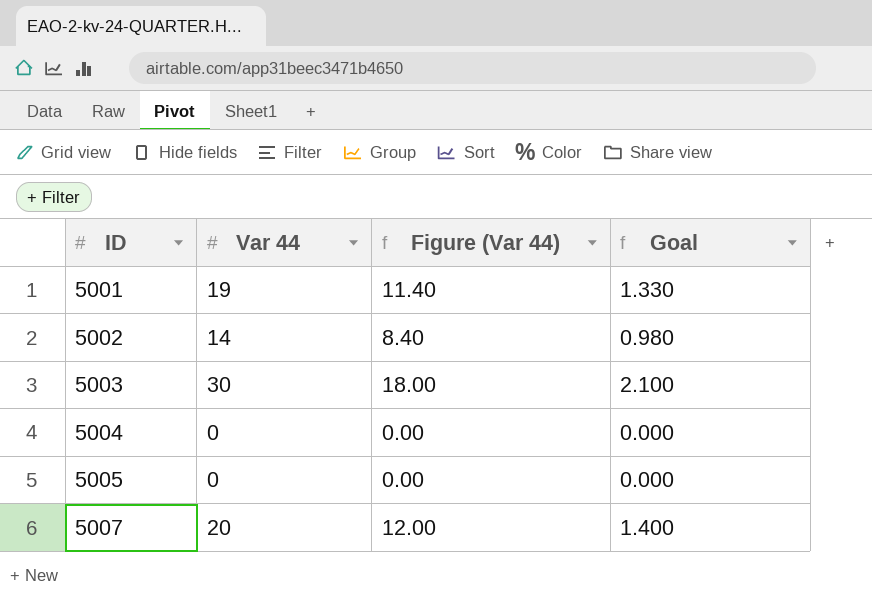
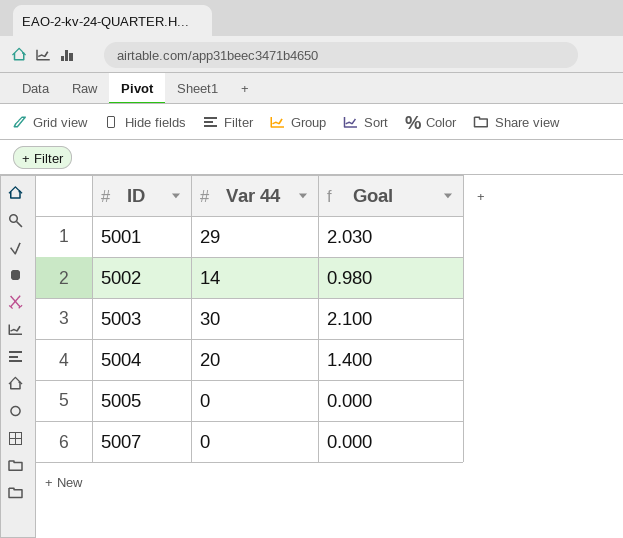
column Figure (Var 44) | formula: [Var 44] * 0.6 -> none
5001 | Var 44: 19 -> 29
5001 | Goal: 1.330 -> 2.030
5004 | Var 44: 0 -> 20
5004 | Goal: 0.000 -> 1.400
5007 | Var 44: 20 -> 0
5007 | Goal: 1.400 -> 0.000

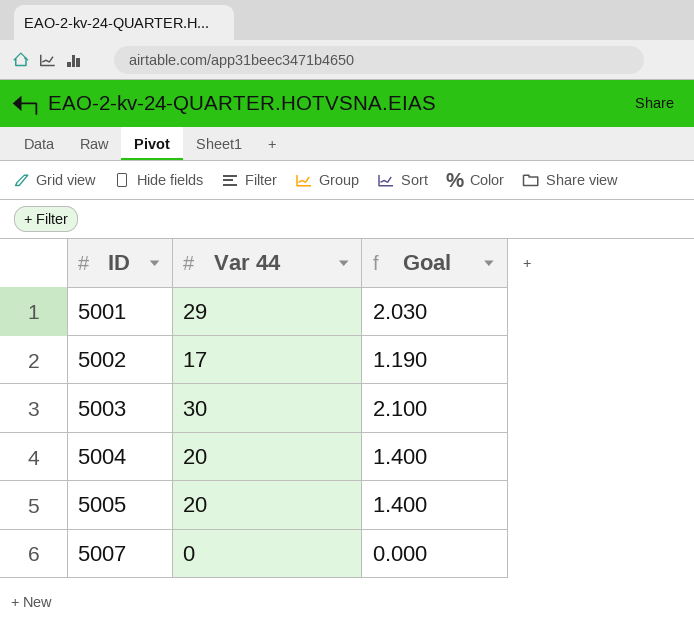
5002 | Var 44: 14 -> 17
5002 | Goal: 0.980 -> 1.190
5005 | Var 44: 0 -> 20
5005 | Goal: 0.000 -> 1.400

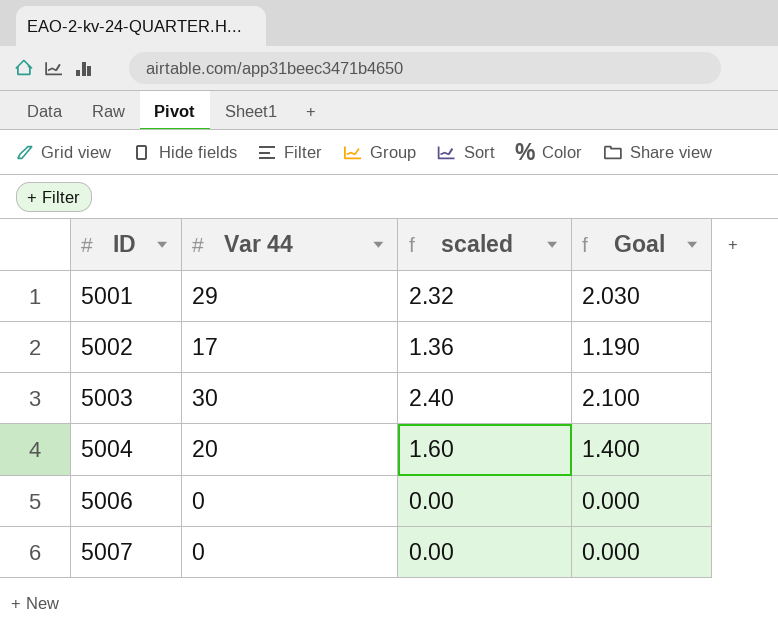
column scaled | formula: none -> [Var 44] * 0.08
row 5005: 20 | 1.400 -> none
row 5006: none -> 0 | 0.00 | 0.000

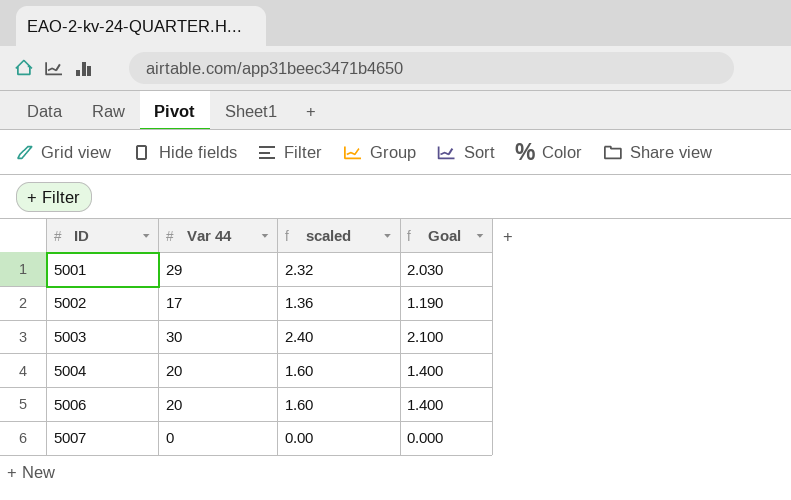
5006 | Var 44: 0 -> 20
5006 | scaled: 0.00 -> 1.60
5006 | Goal: 0.000 -> 1.400

